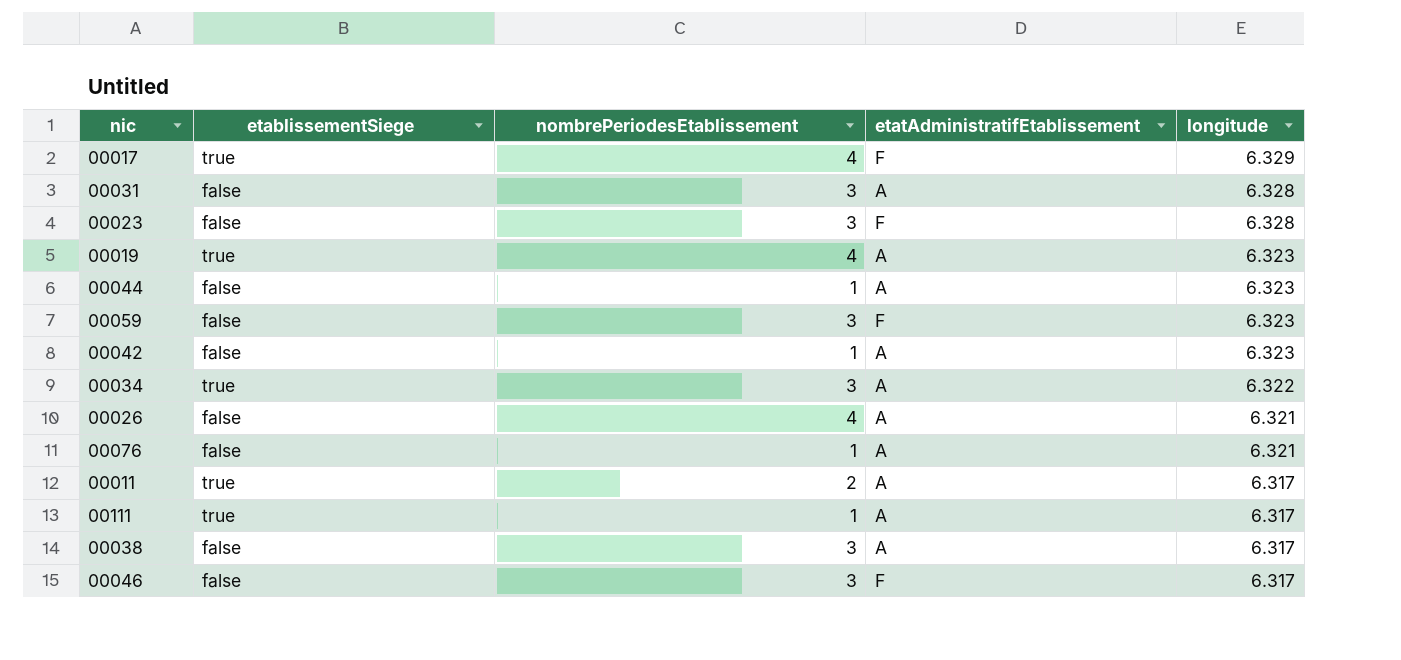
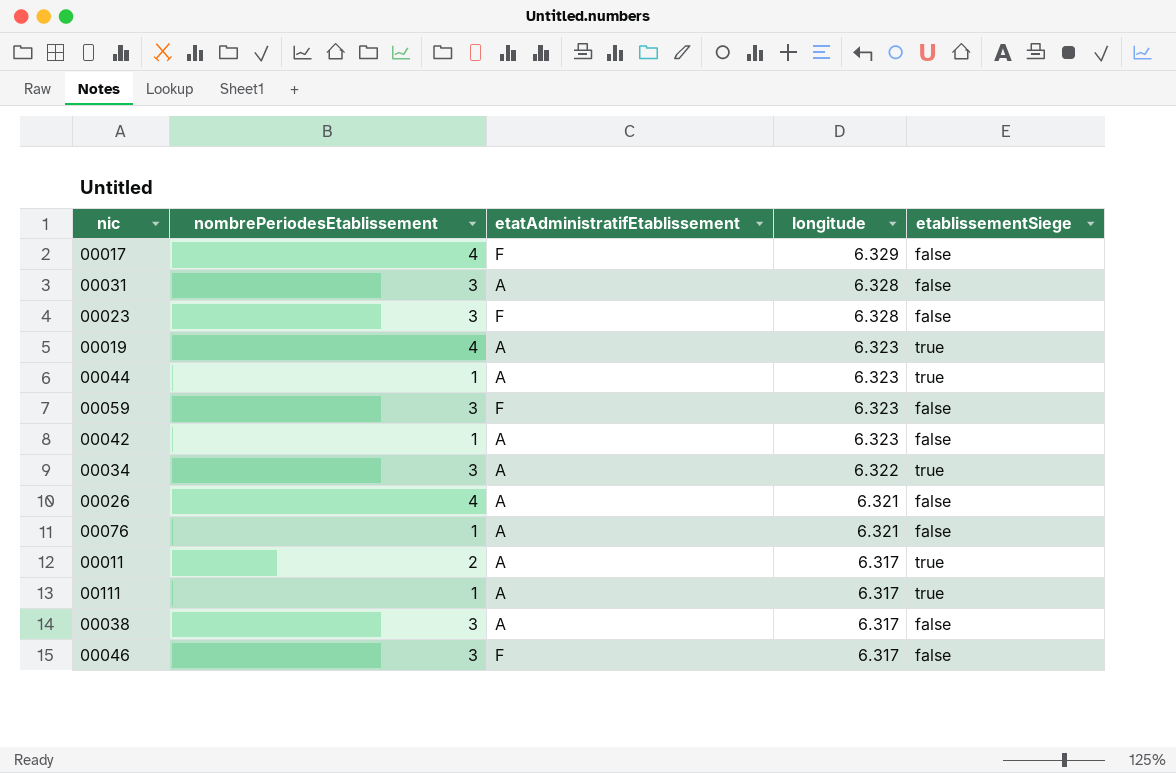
column etablissementSiege | position: 2 -> 5
00017 | etablissementSiege: true -> false
00044 | etablissementSiege: false -> true

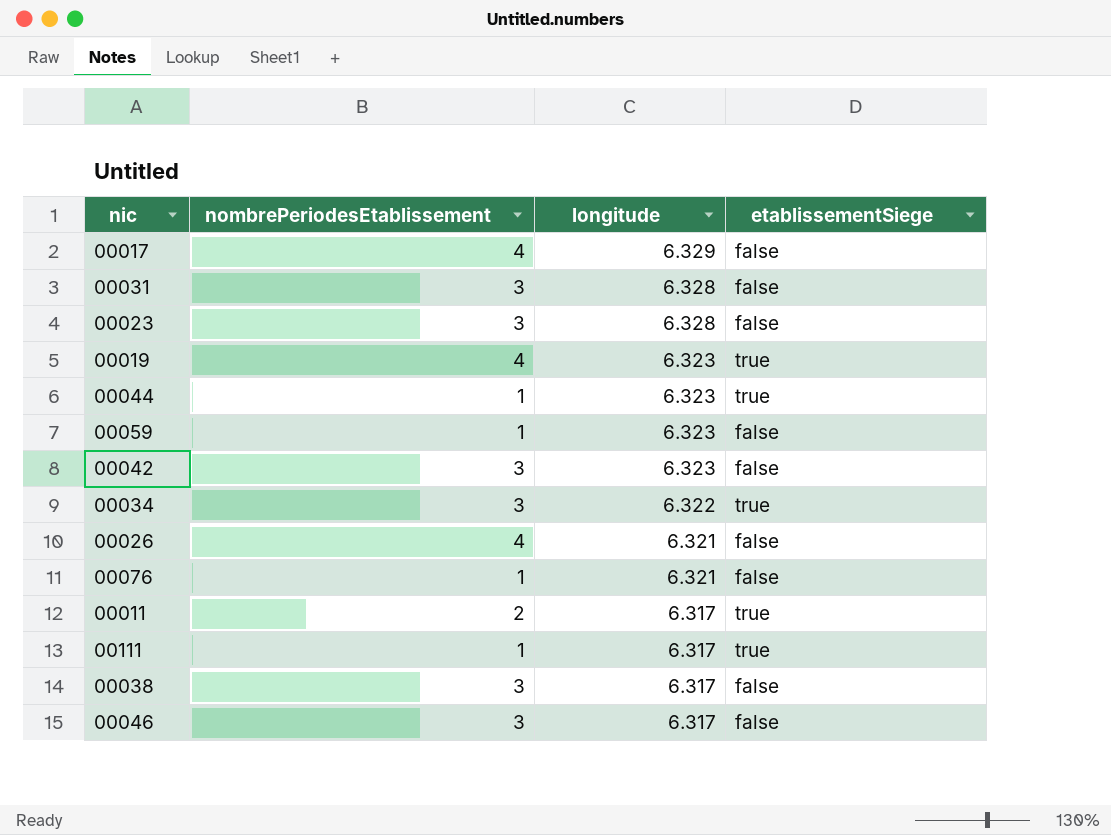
column etatAdministratifEtablissement | position: 3 -> none
00059 | nombrePeriodesEtablissement: 3 -> 1
00042 | nombrePeriodesEtablissement: 1 -> 3

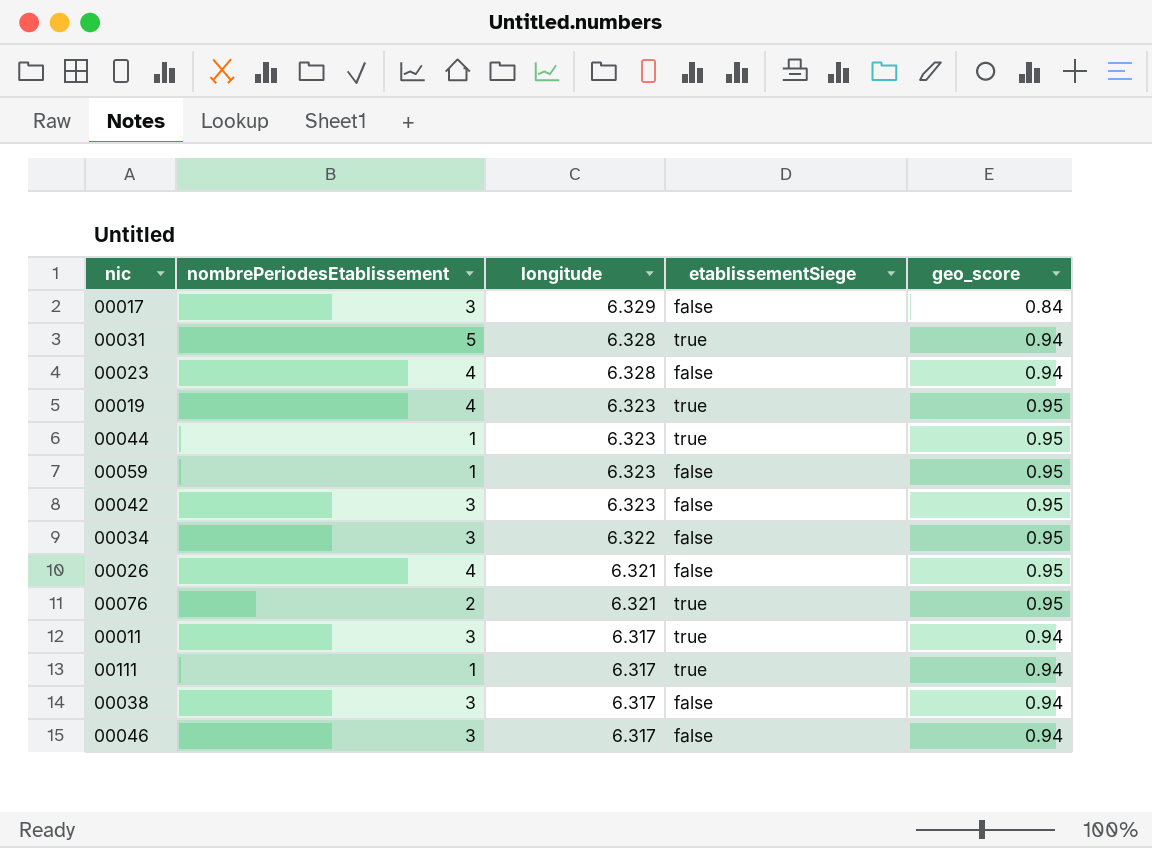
column geo_score | position: none -> 5
00017 | nombrePeriodesEtablissement: 4 -> 3
00031 | nombrePeriodesEtablissement: 3 -> 5
00031 | etablissementSiege: false -> true
00023 | nombrePeriodesEtablissement: 3 -> 4
00034 | etablissementSiege: true -> false
00076 | nombrePeriodesEtablissement: 1 -> 2
00076 | etablissementSiege: false -> true
00011 | nombrePeriodesEtablissement: 2 -> 3

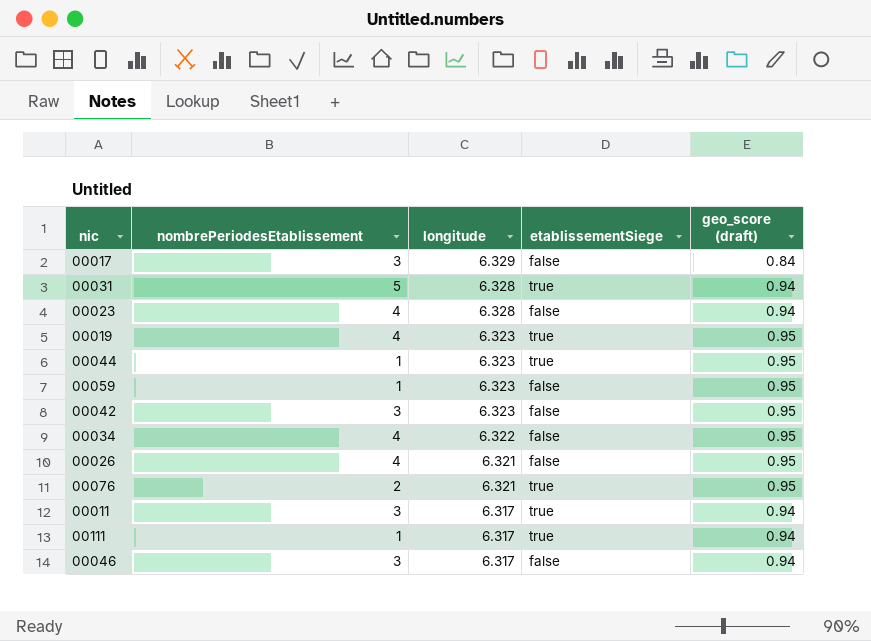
column name: geo_score -> geo_score (draft)
row 00038: 3 | 6.317 | false | 0.94 -> none
00034 | nombrePeriodesEtablissement: 3 -> 4

